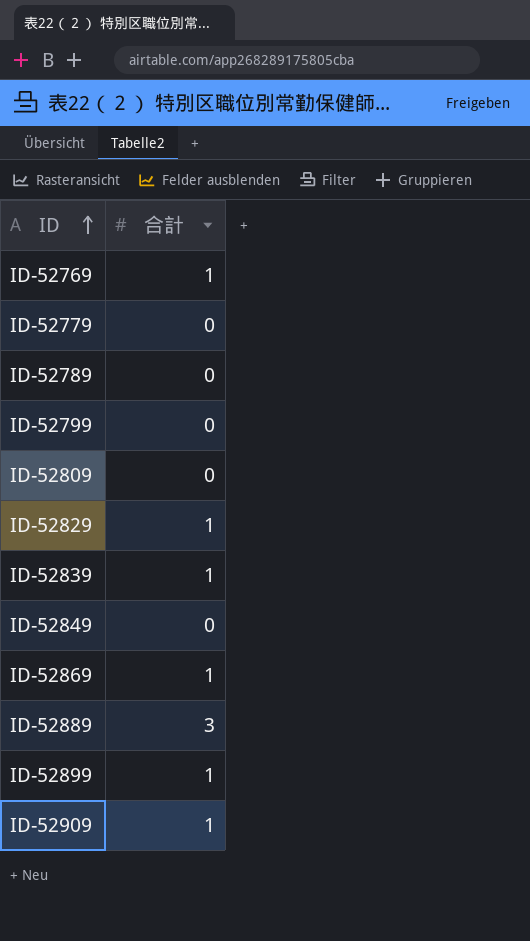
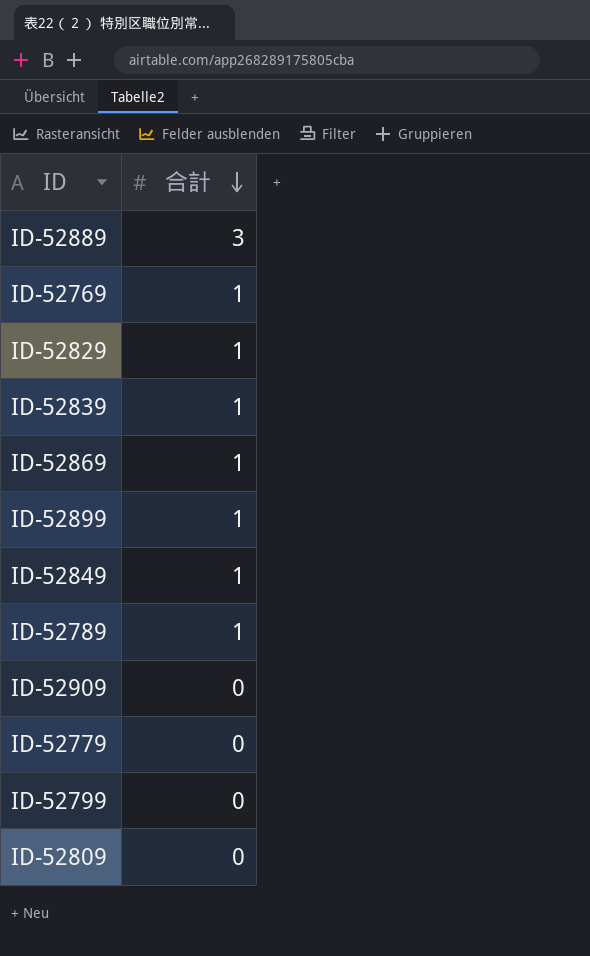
row order: ID ascending -> 合計 descending
ID-52849 | 合計: 0 -> 1
ID-52789 | 合計: 0 -> 1
ID-52909 | 合計: 1 -> 0

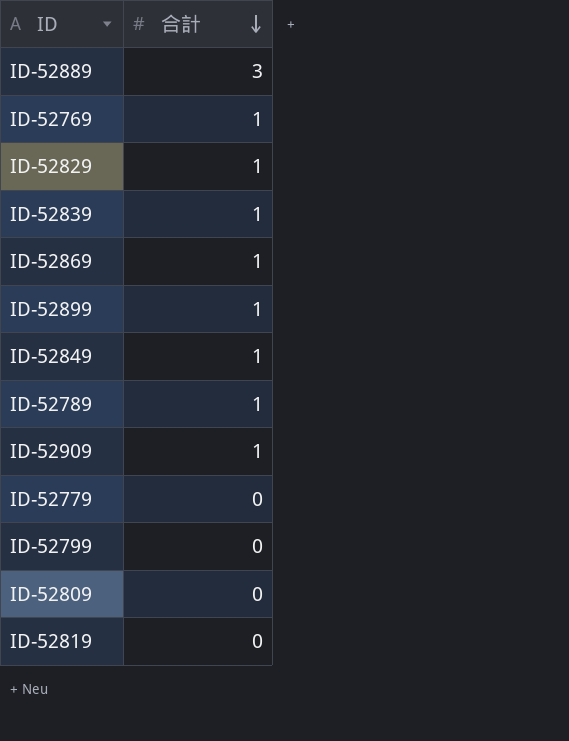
ID-52909 | 合計: 0 -> 1
row ID-52819: none -> 0

